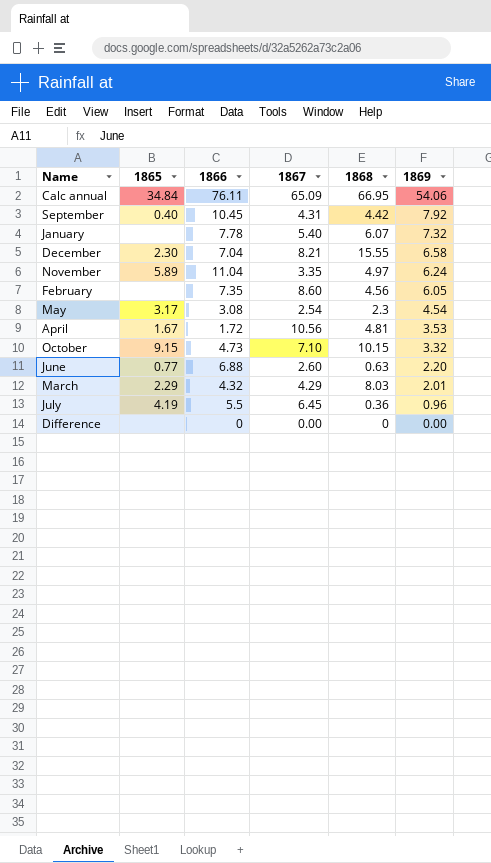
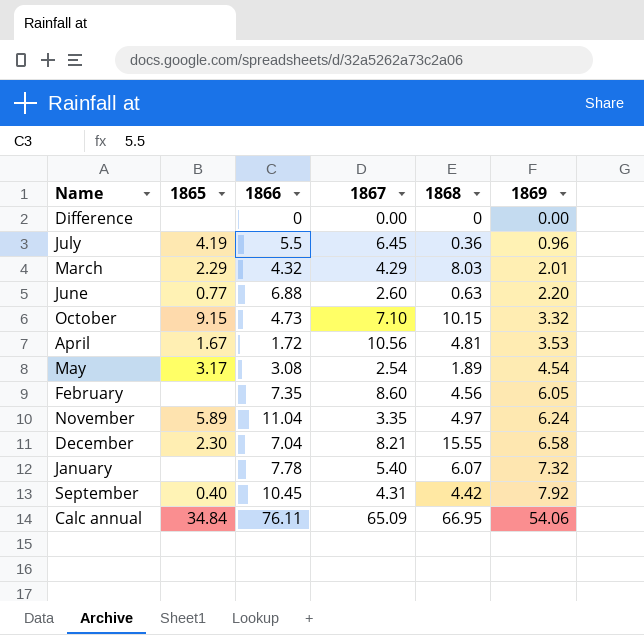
row order: 1869 descending -> 1869 ascending
May | 1868: 2.3 -> 1.89

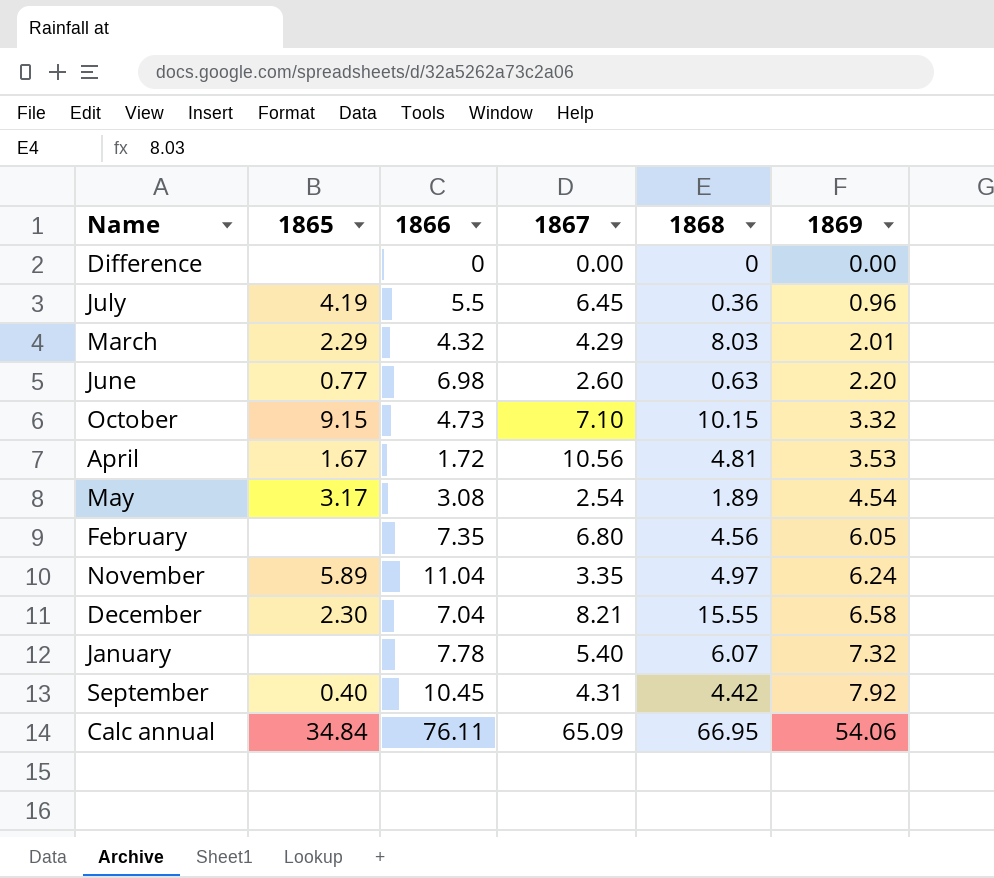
June | 1866: 6.88 -> 6.98
February | 1867: 8.60 -> 6.80

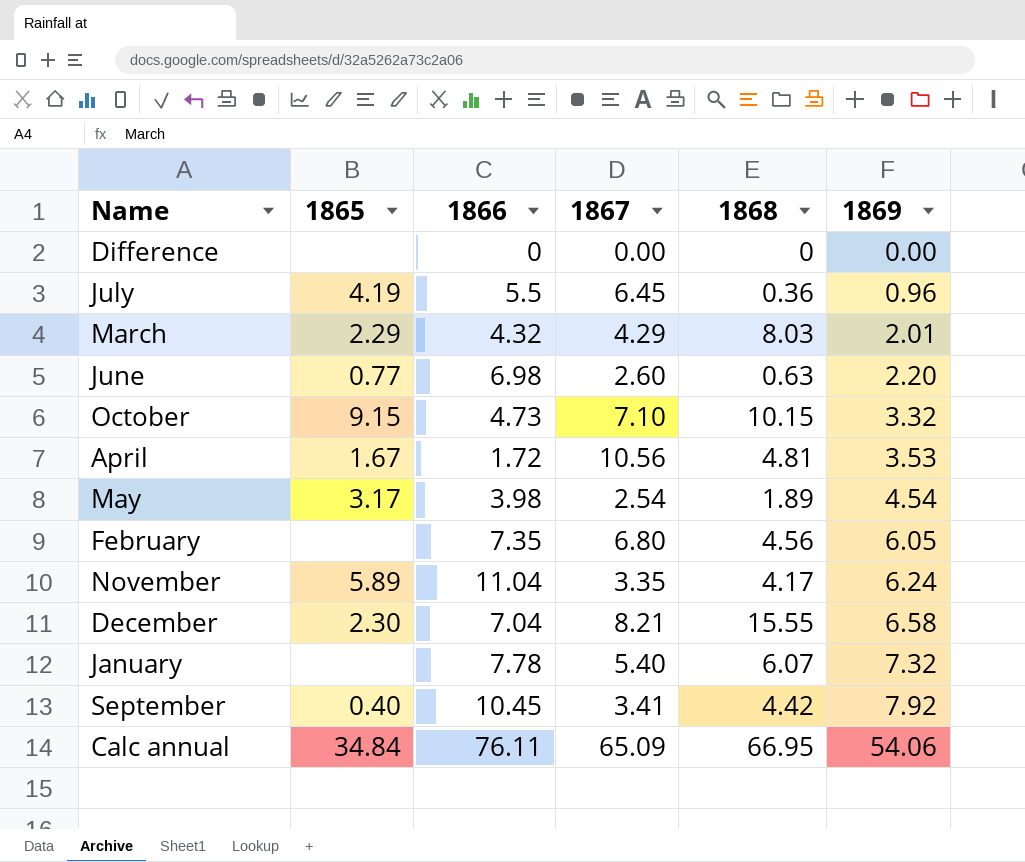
May | 1866: 3.08 -> 3.98
November | 1868: 4.97 -> 4.17
September | 1867: 4.31 -> 3.41

